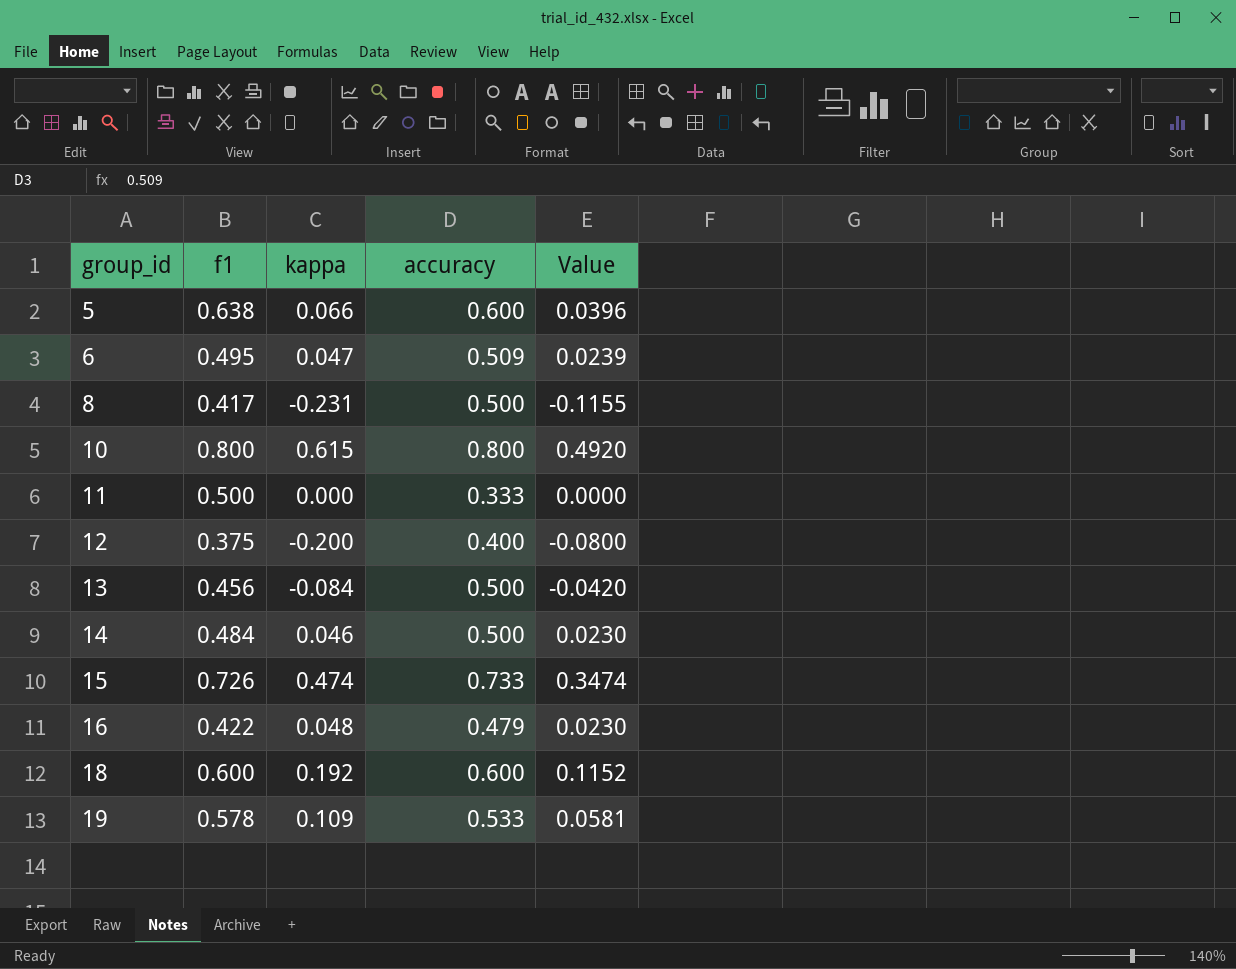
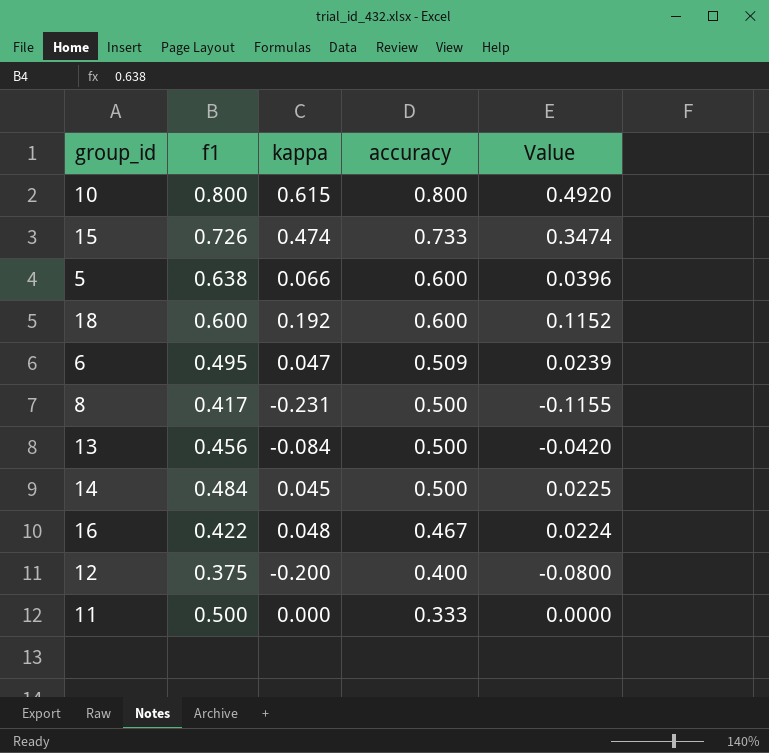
row order: group_id ascending -> accuracy descending
row 19: 0.578 | 0.109 | 0.533 | 0.0581 -> none
14 | kappa: 0.046 -> 0.045
14 | Value: 0.0230 -> 0.0225
16 | accuracy: 0.479 -> 0.467
16 | Value: 0.0230 -> 0.0224

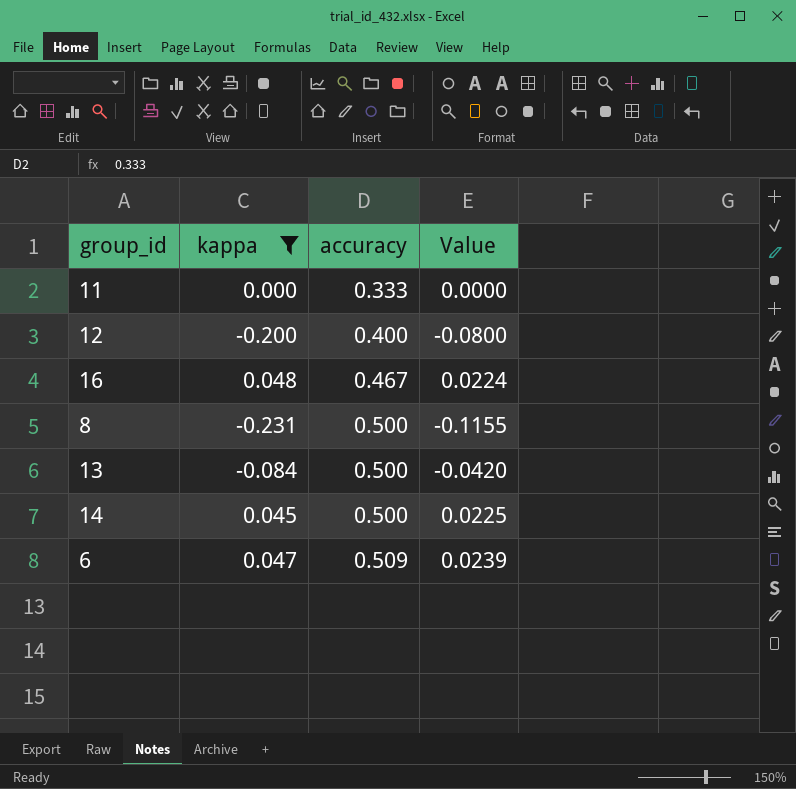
filter: none -> kappa <= 0.048
row order: accuracy descending -> accuracy ascending
column f1 | position: 2 -> none

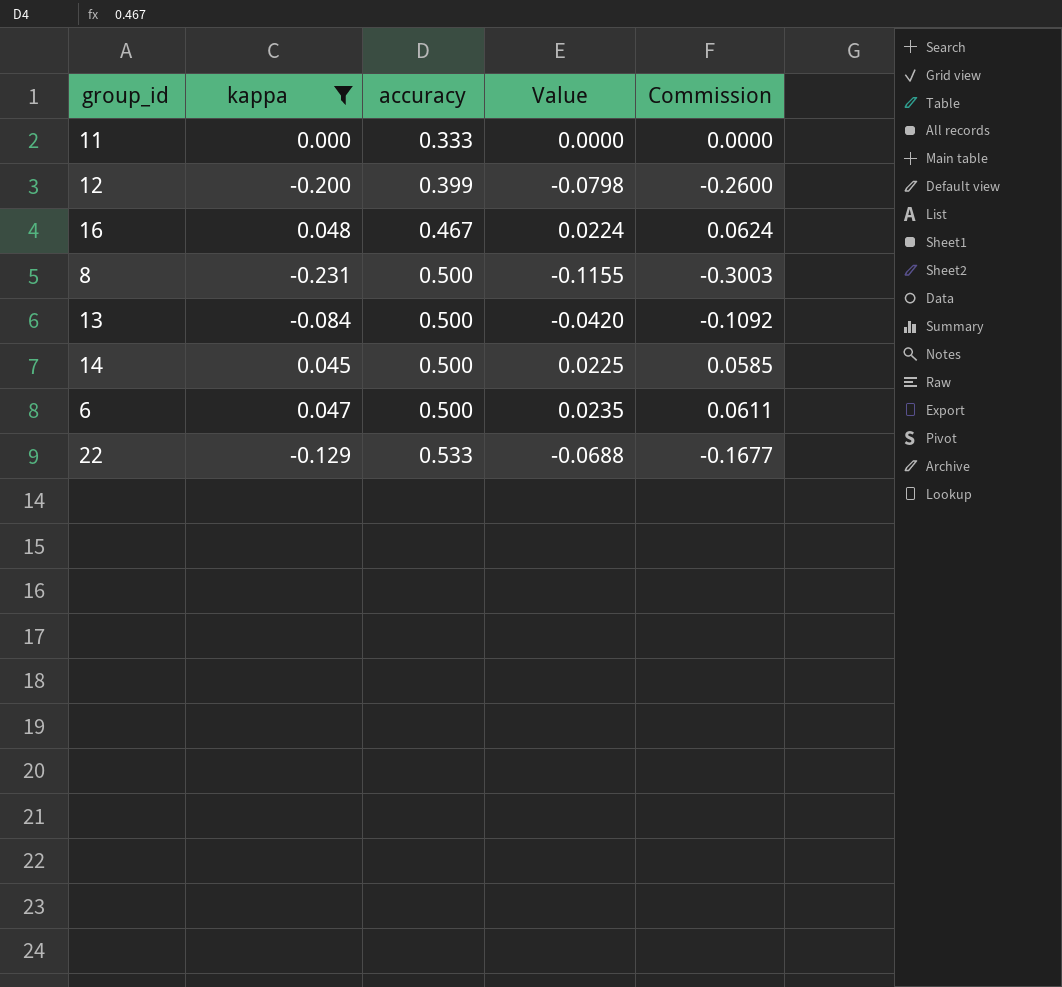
column Commission | formula: none -> [kappa] * 1.3
12 | accuracy: 0.400 -> 0.399
12 | Value: -0.0800 -> -0.0798
6 | accuracy: 0.509 -> 0.500
6 | Value: 0.0239 -> 0.0235
row 22: none -> -0.129 | 0.533 | -0.0688 | -0.1677

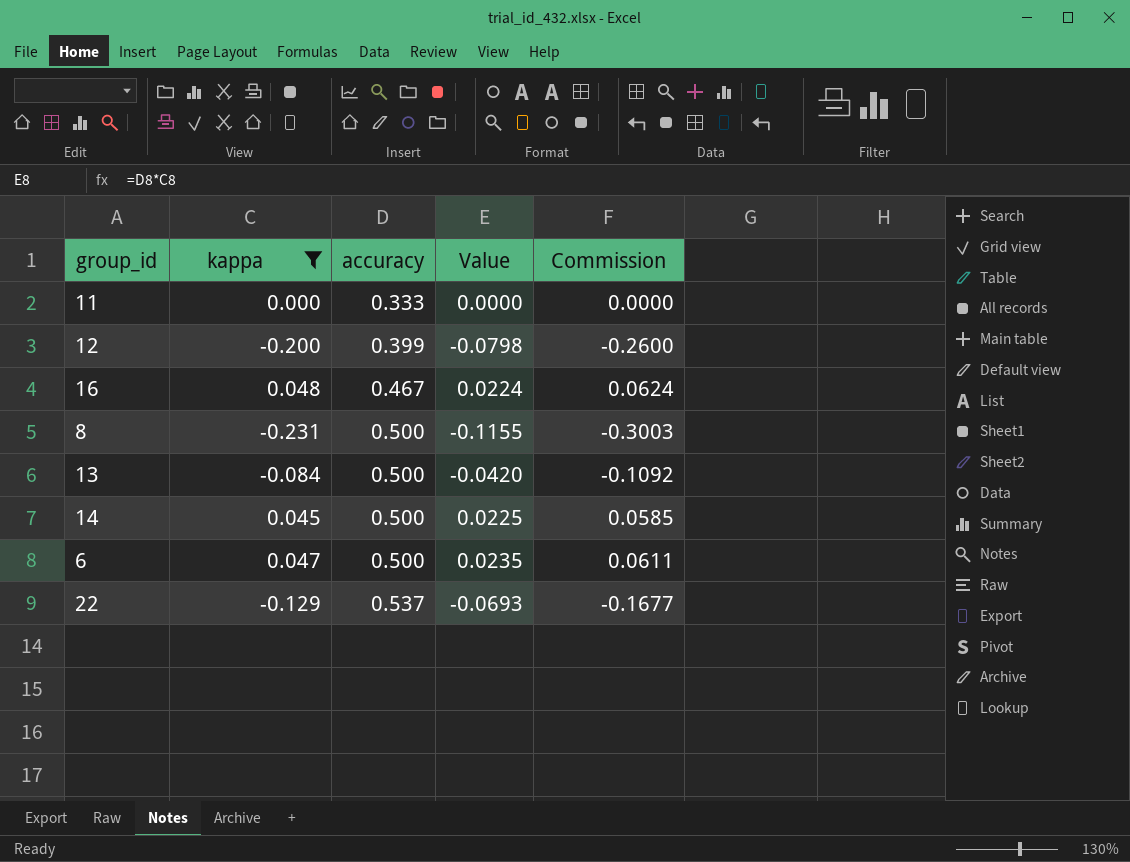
22 | accuracy: 0.533 -> 0.537
22 | Value: -0.0688 -> -0.0693

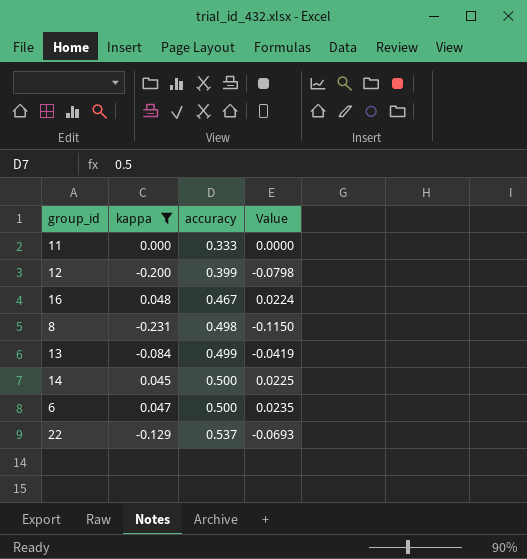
column Commission | formula: [kappa] * 1.3 -> none
8 | accuracy: 0.500 -> 0.498
8 | Value: -0.1155 -> -0.1150
13 | accuracy: 0.500 -> 0.499
13 | Value: -0.0420 -> -0.0419

